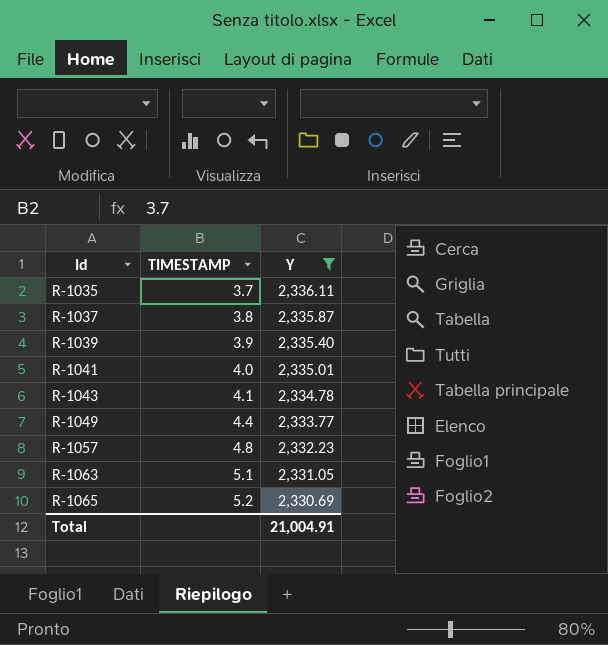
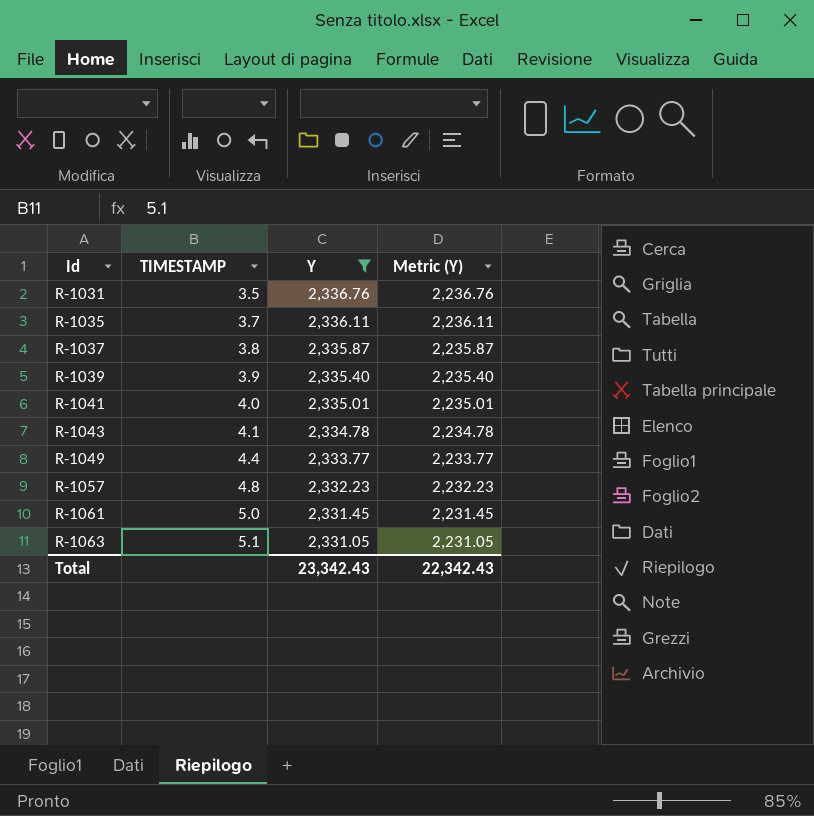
column Metric (Y) | formula: none -> [Y] - 100
row R-1065: 5.2 | 2,330.69 -> none
row R-1031: none -> 3.5 | 2,336.76 | 2,236.76
row R-1061: none -> 5.0 | 2,331.45 | 2,231.45
Total | Y: 21,004.91 -> 23,342.43

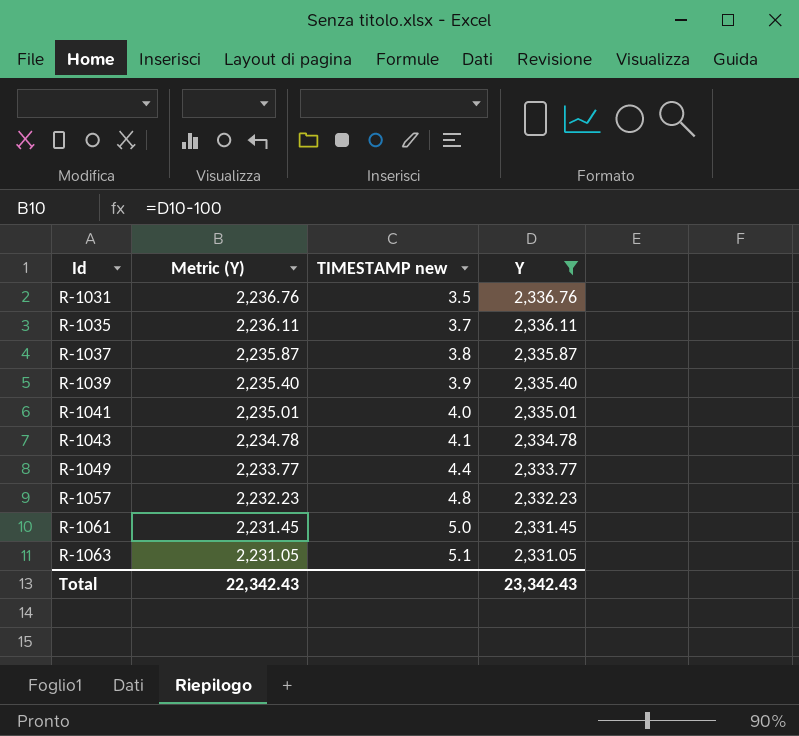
column Metric (Y) | position: 4 -> 2
column name: TIMESTAMP -> TIMESTAMP new

